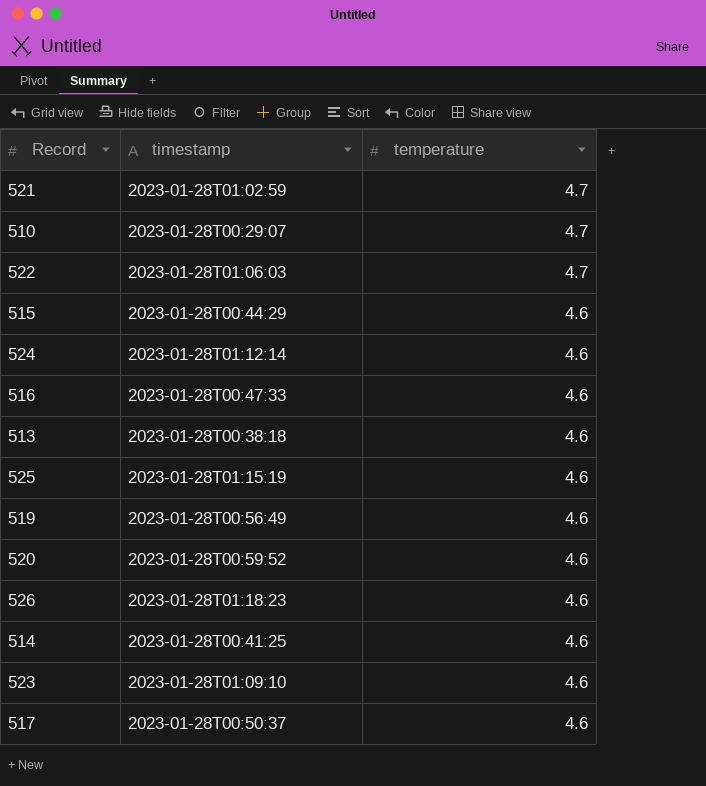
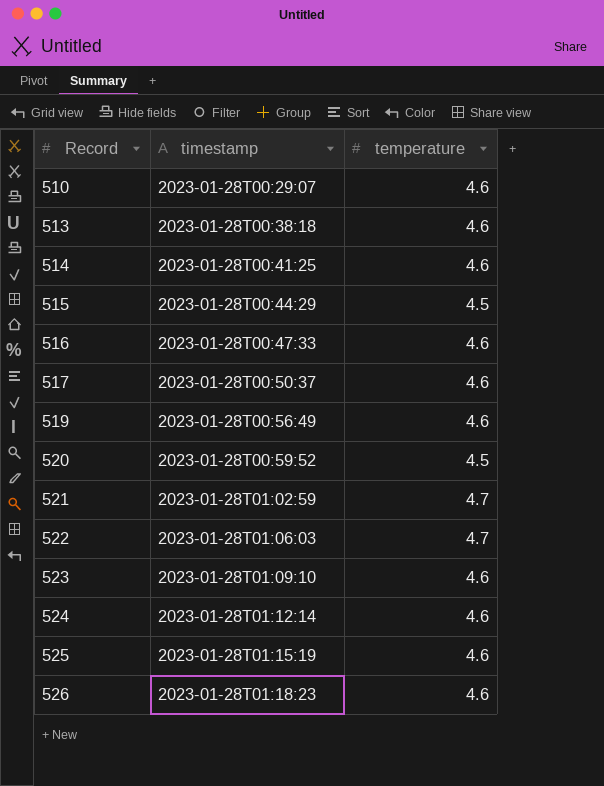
row order: temperature descending -> Record ascending
510 | temperature: 4.7 -> 4.6
515 | temperature: 4.6 -> 4.5
520 | temperature: 4.6 -> 4.5

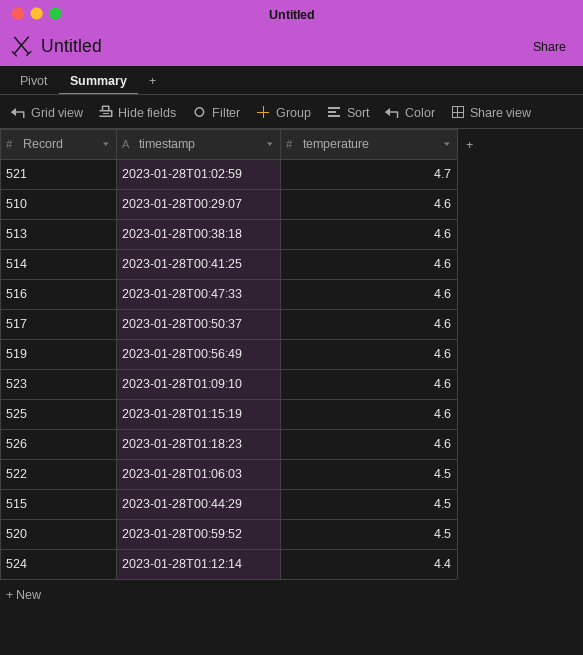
row order: Record ascending -> temperature descending
522 | temperature: 4.7 -> 4.5
524 | temperature: 4.6 -> 4.4

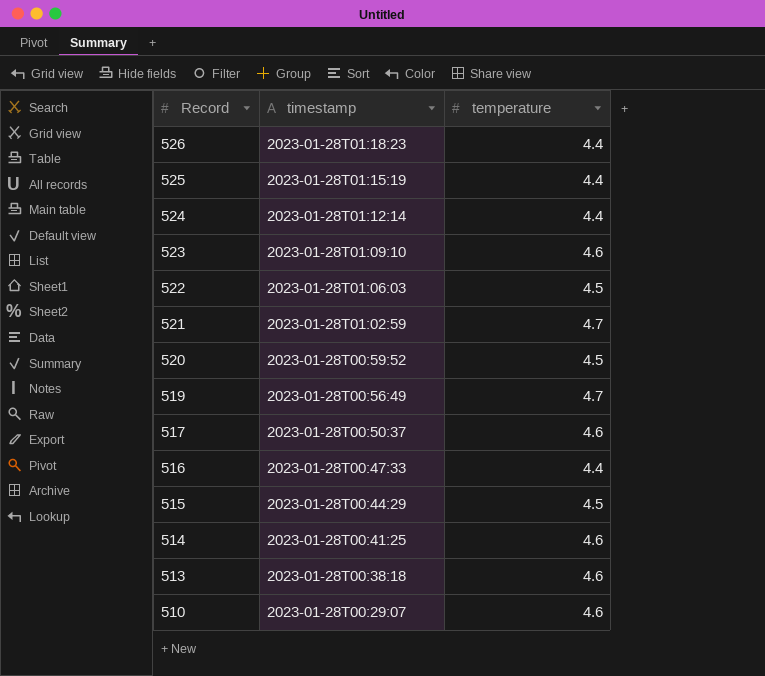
row order: temperature descending -> Record descending
526 | temperature: 4.6 -> 4.4
525 | temperature: 4.6 -> 4.4
519 | temperature: 4.6 -> 4.7
516 | temperature: 4.6 -> 4.4

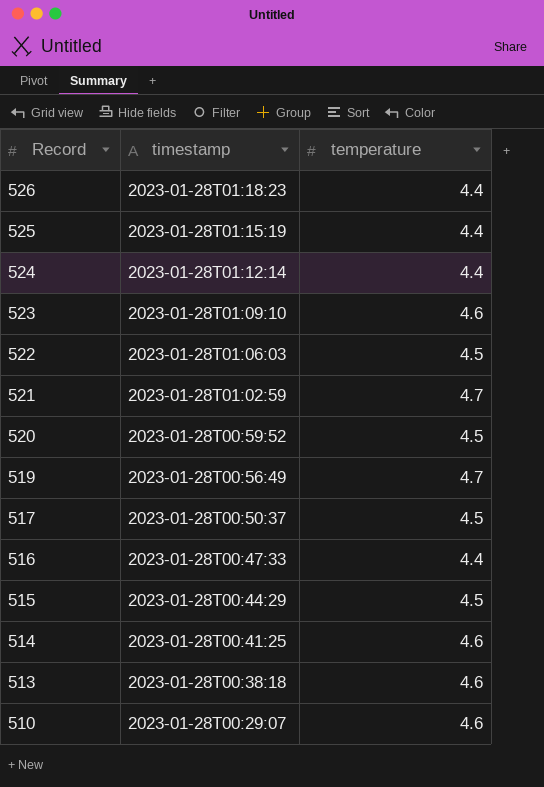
517 | temperature: 4.6 -> 4.5

